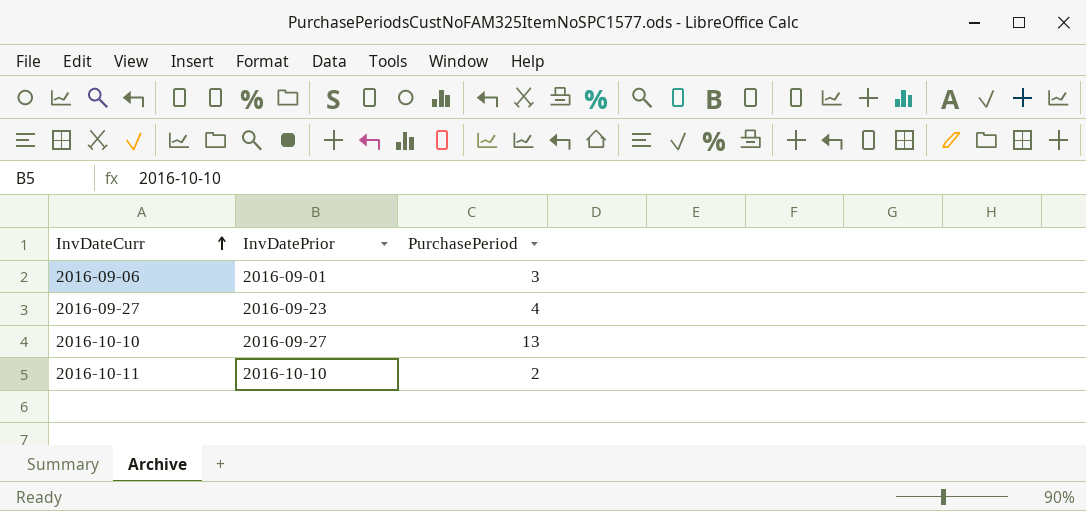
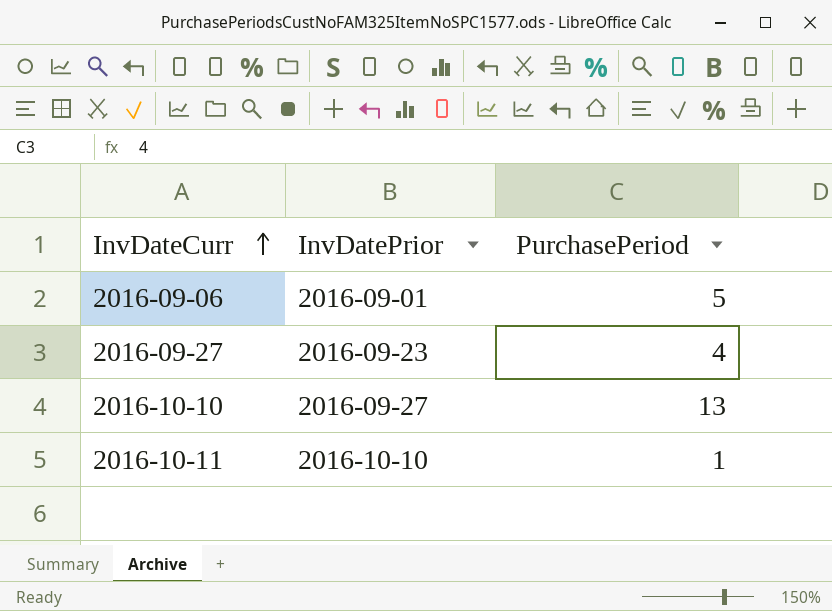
2016-09-06 | PurchasePeriod: 3 -> 5
2016-10-11 | PurchasePeriod: 2 -> 1

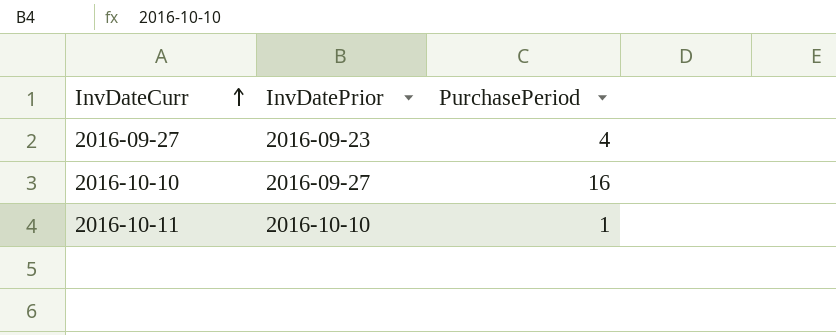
row 2016-09-06: 2016-09-01 | 5 -> none
2016-10-10 | PurchasePeriod: 13 -> 16

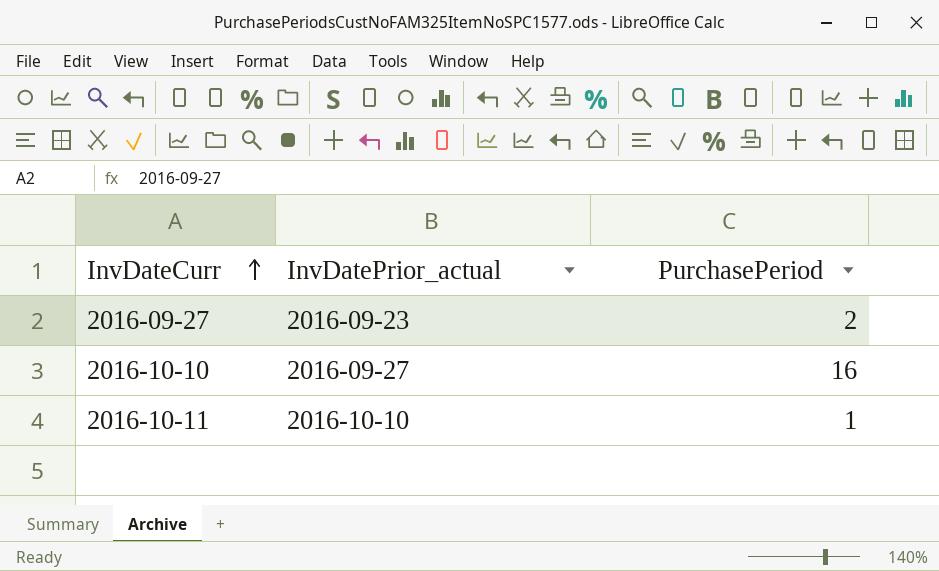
column name: InvDatePrior -> InvDatePrior_actual
2016-09-27 | PurchasePeriod: 4 -> 2

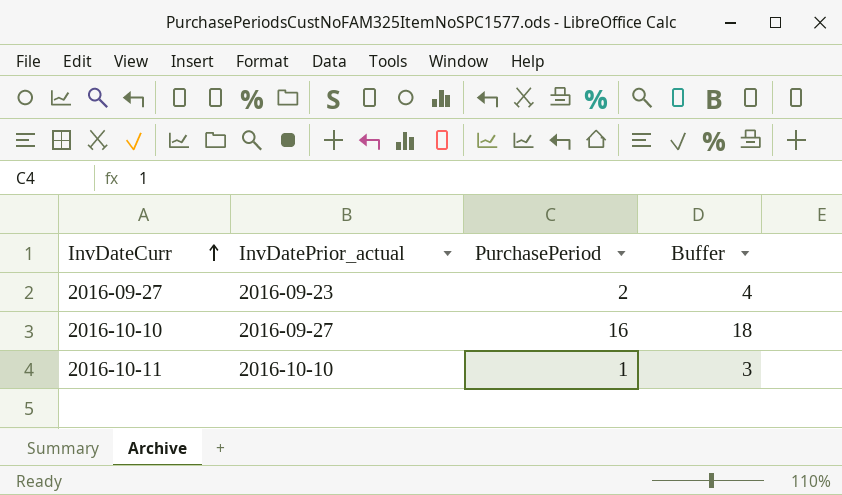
column Buffer | formula: none -> [PurchasePeriod] + 2

